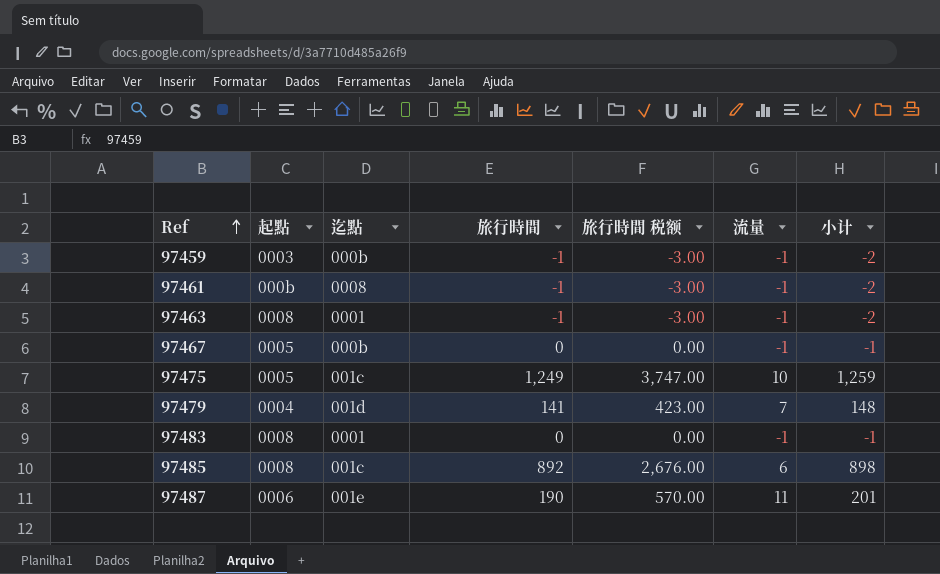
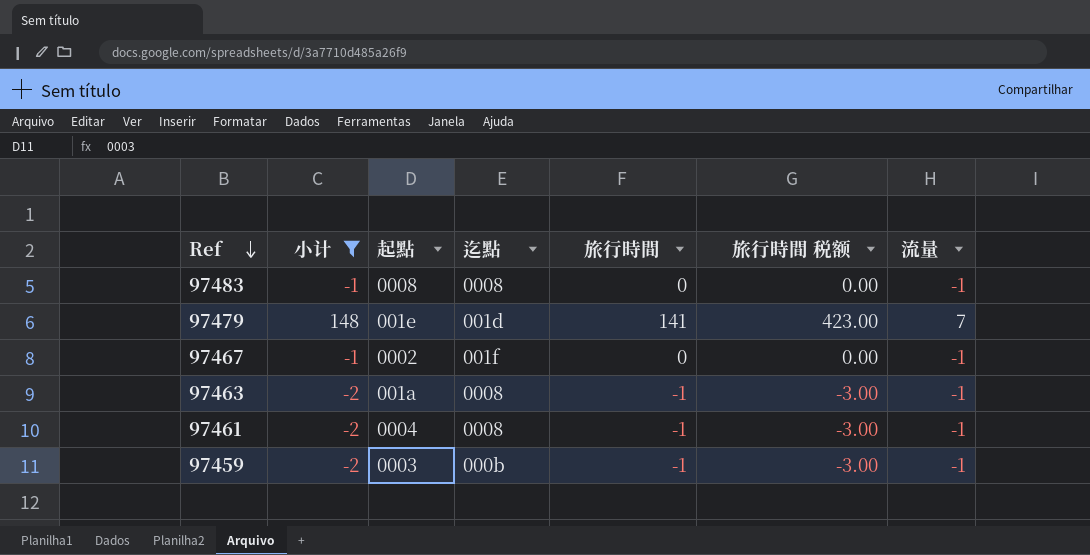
filter: none -> 小计 <= 148
row order: Ref ascending -> Ref descending
column 小计 | position: 7 -> 2
97483 | 迄點: 0001 -> 0008
97479 | 起點: 0004 -> 001e
97467 | 起點: 0005 -> 0002
97467 | 迄點: 000b -> 001f
97463 | 起點: 0008 -> 001a
97463 | 迄點: 0001 -> 0008
97461 | 起點: 000b -> 0004

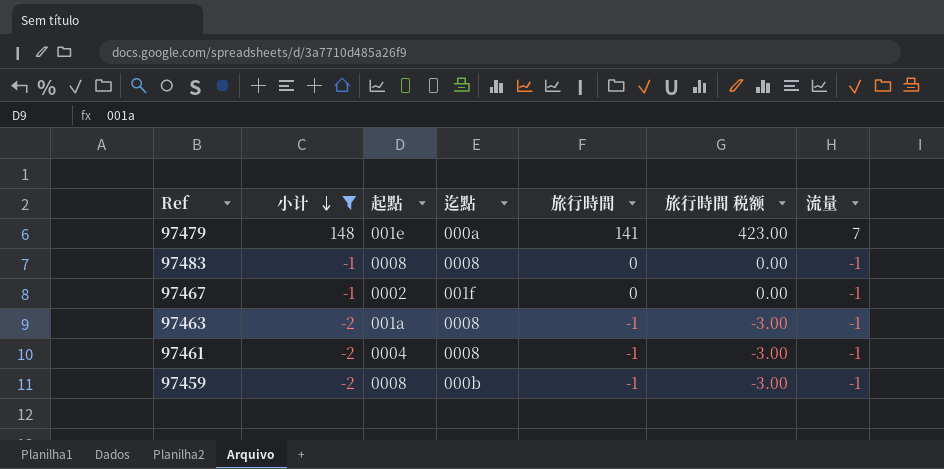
row order: Ref descending -> 小计 descending
97479 | 迄點: 001d -> 000a
97459 | 起點: 0003 -> 0008

